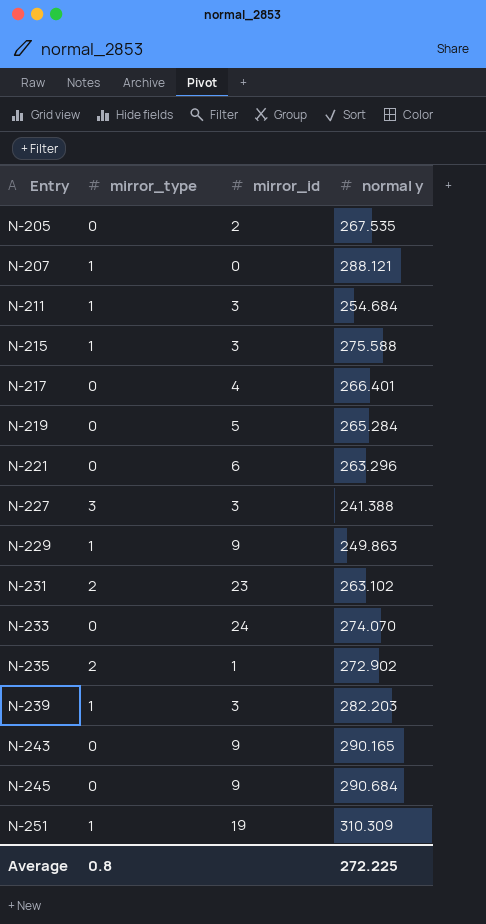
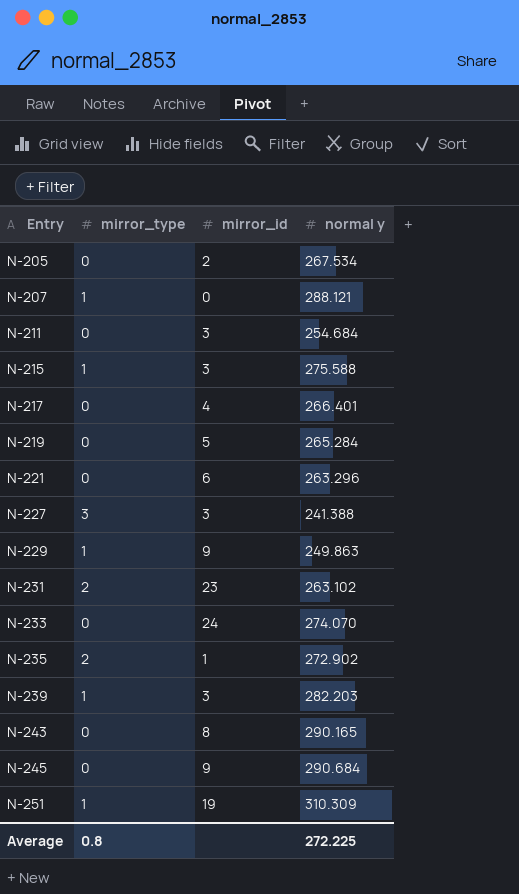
N-205 | normal y: 267.535 -> 267.534
N-211 | mirror_type: 1 -> 0
N-243 | mirror_id: 9 -> 8

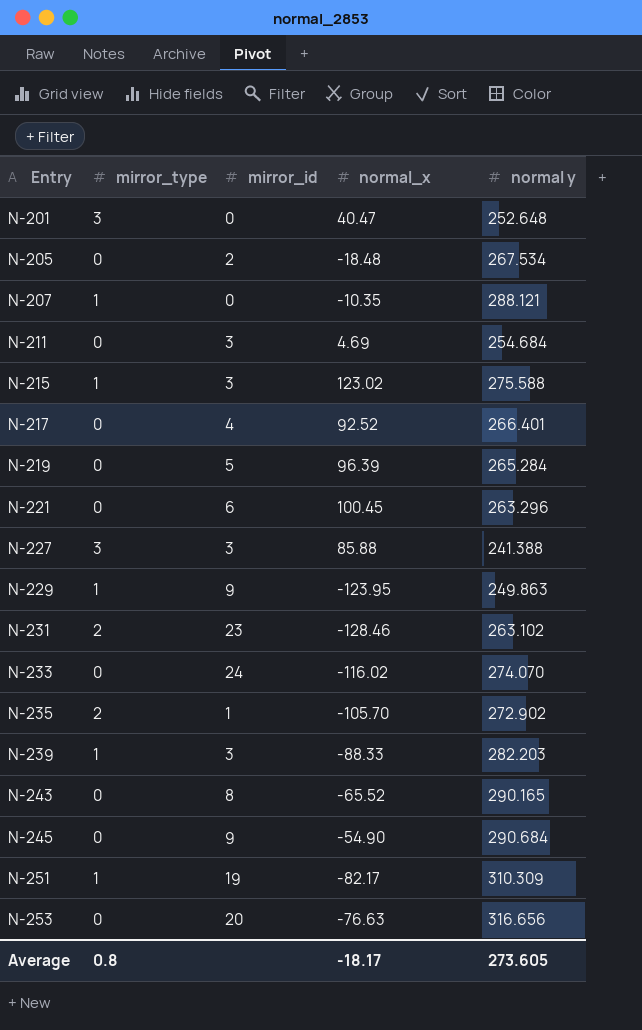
column normal_x | position: none -> 4
row N-201: none -> 3 | 0 | 40.47 | 252.648
row N-253: none -> 0 | 20 | -76.63 | 316.656
Average | normal y: 272.225 -> 273.605

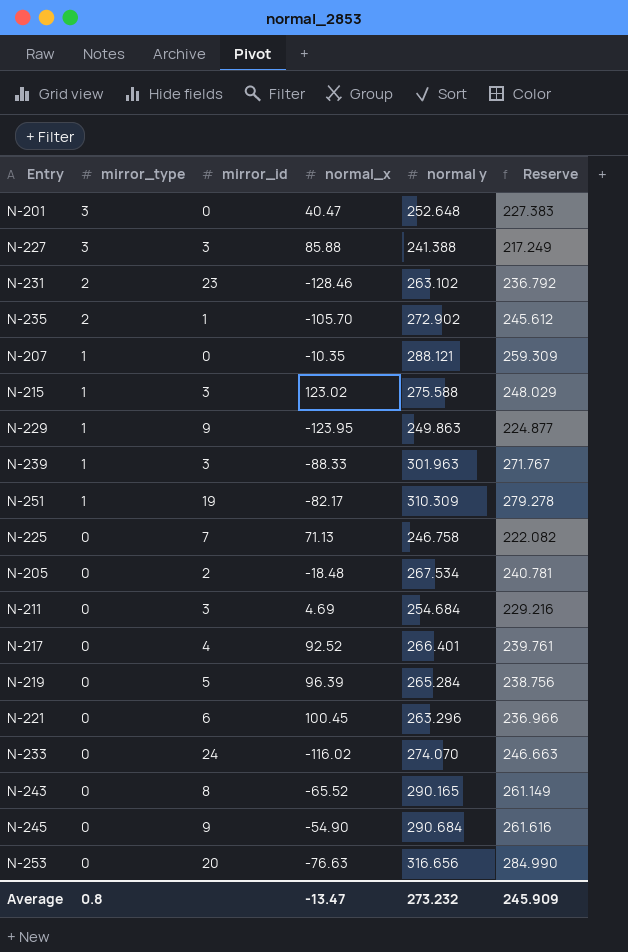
row order: Entry ascending -> mirror_type descending
column Reserve | formula: none -> [normal y] * 0.9
N-239 | normal y: 282.203 -> 301.963
row N-225: none -> 0 | 7 | 71.13 | 246.758 | 222.082
Average | normal_x: -18.17 -> -13.47
Average | normal y: 273.605 -> 273.232

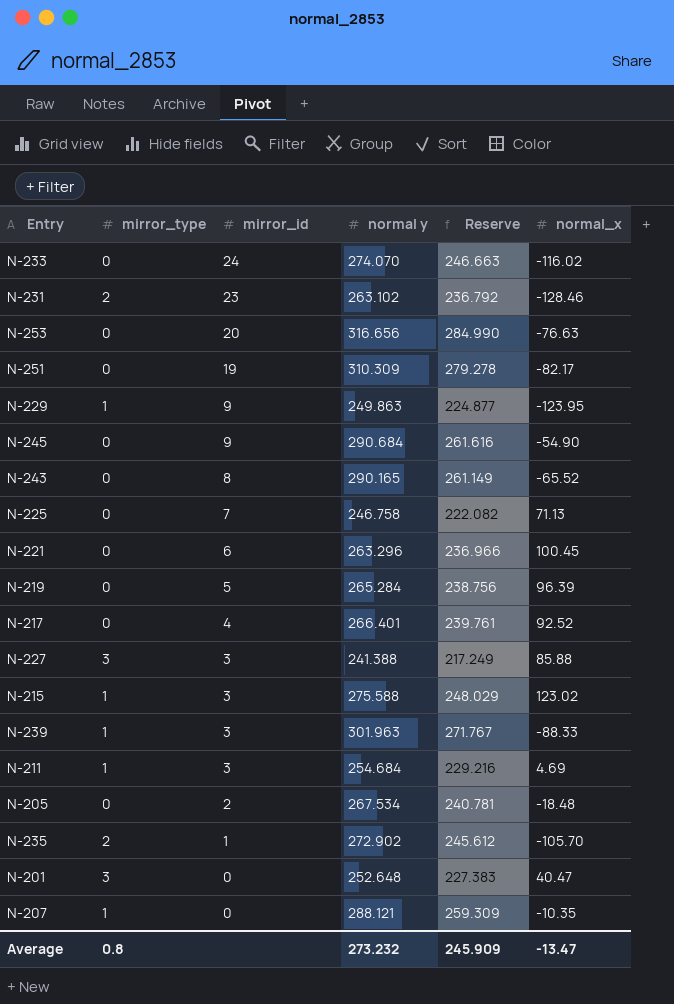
row order: mirror_type descending -> mirror_id descending
column normal_x | position: 4 -> 6
N-251 | mirror_type: 1 -> 0
N-211 | mirror_type: 0 -> 1

